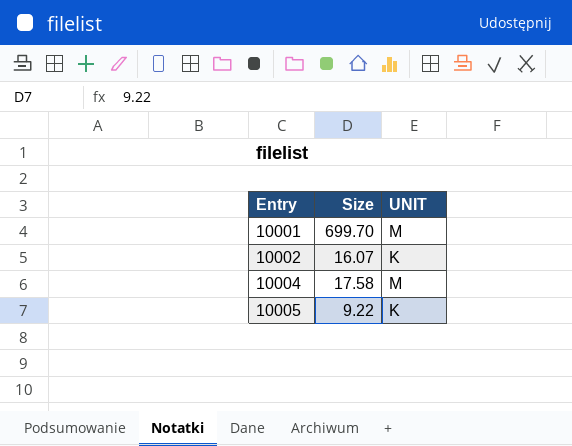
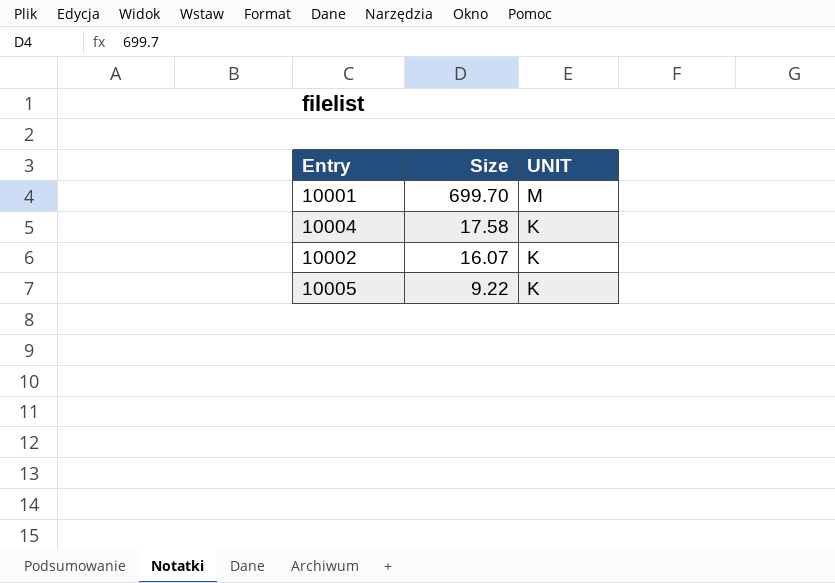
row order: Entry ascending -> Size descending
10004 | UNIT: M -> K

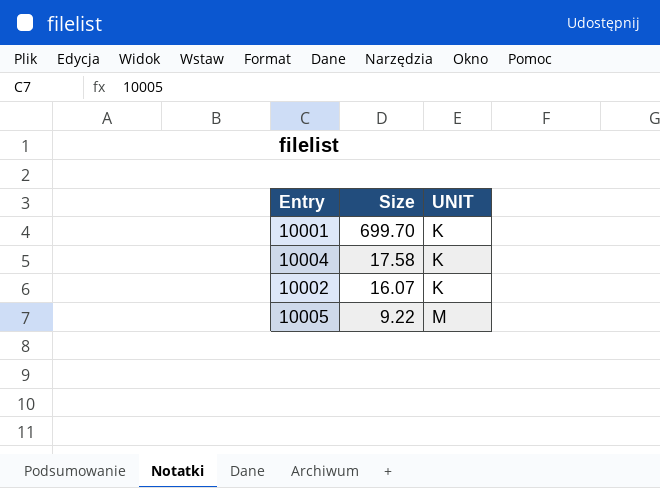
10001 | UNIT: M -> K
10005 | UNIT: K -> M

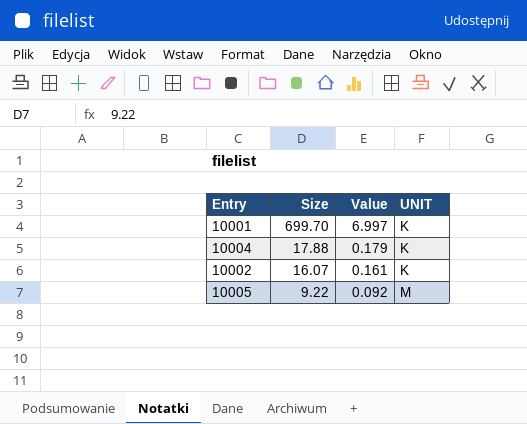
column Value | formula: none -> [Size] * 0.01
10004 | Size: 17.58 -> 17.88

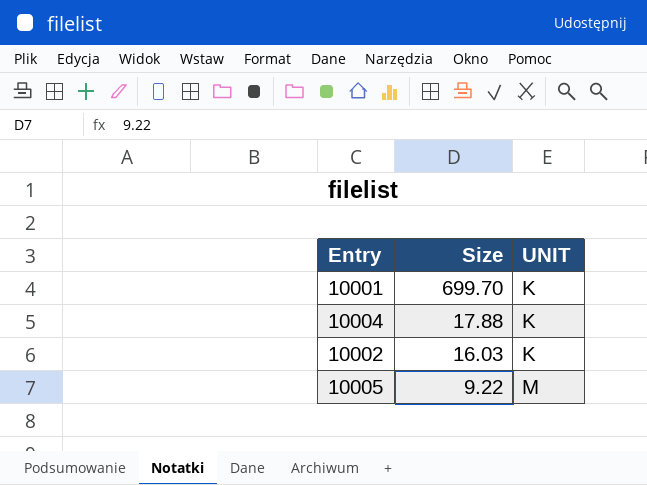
column Value | formula: [Size] * 0.01 -> none
10002 | Size: 16.07 -> 16.03

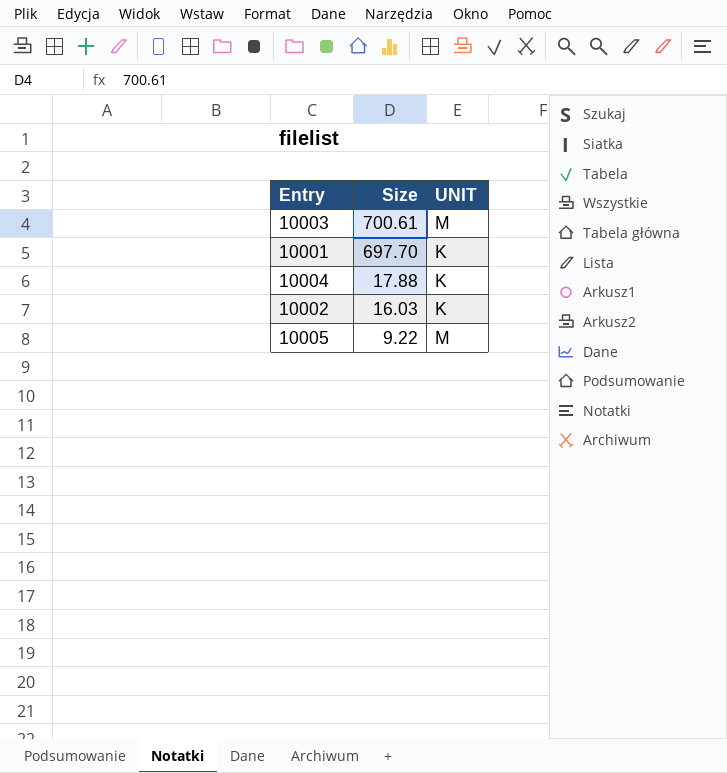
row 10003: none -> 700.61 | M
10001 | Size: 699.70 -> 697.70

